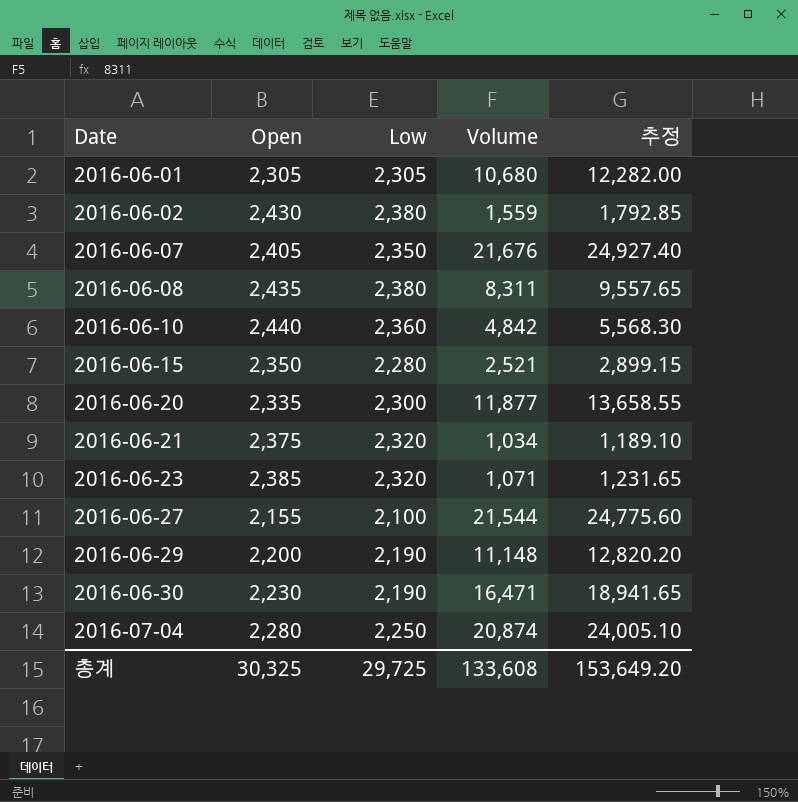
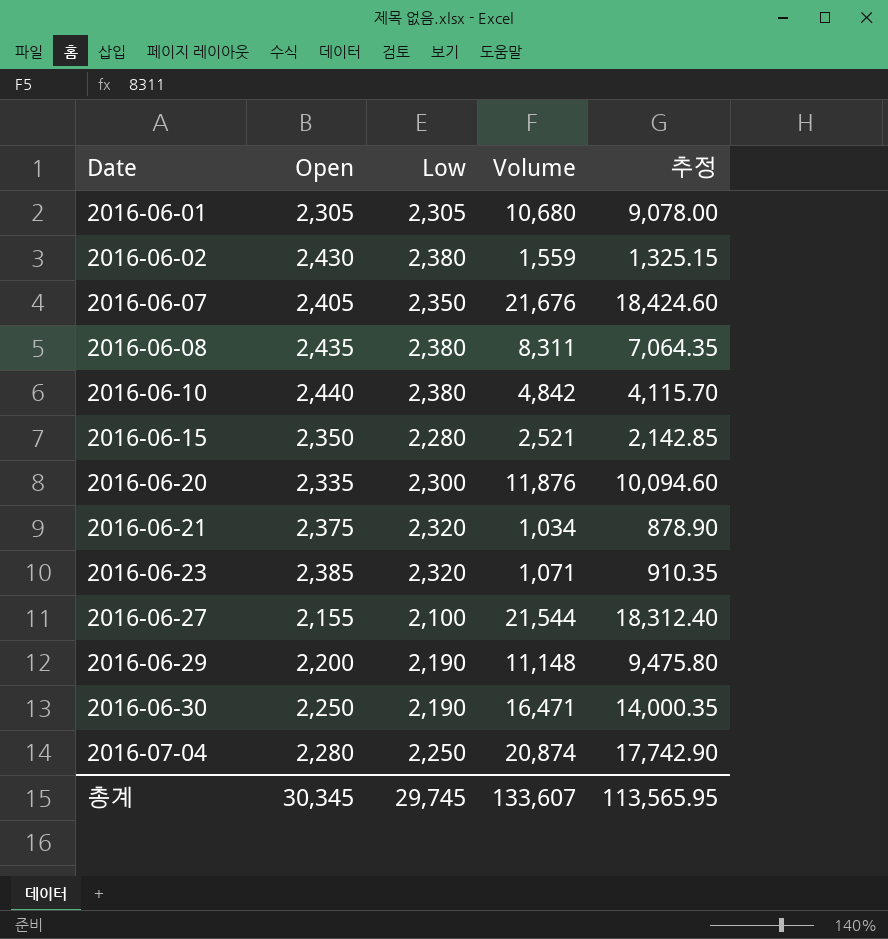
column 추정 | formula: [Volume] * 1.15 -> [Volume] * 0.85
2016-06-10 | Low: 2,360 -> 2,380
2016-06-20 | Volume: 11,877 -> 11,876
2016-06-30 | Open: 2,230 -> 2,250
총계 | Open: 30,325 -> 30,345
총계 | Low: 29,725 -> 29,745
총계 | Volume: 133,608 -> 133,607
총계 | 추정: 153,649.20 -> 113,565.95

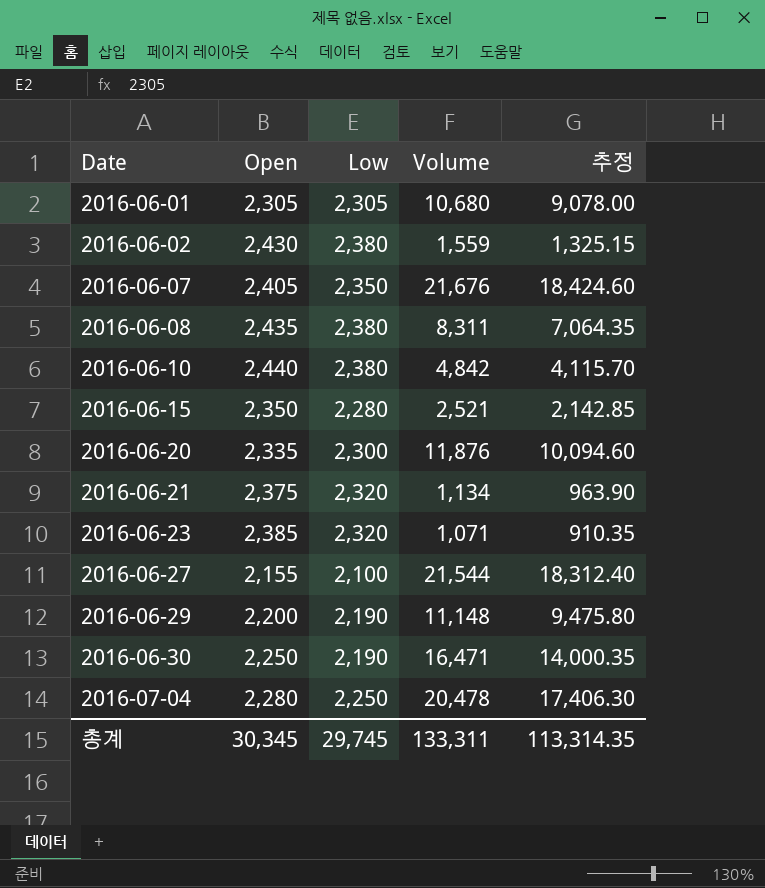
2016-06-21 | Volume: 1,034 -> 1,134
2016-06-21 | 추정: 878.90 -> 963.90
2016-07-04 | Volume: 20,874 -> 20,478
2016-07-04 | 추정: 17,742.90 -> 17,406.30
총계 | Volume: 133,607 -> 133,311
총계 | 추정: 113,565.95 -> 113,314.35

